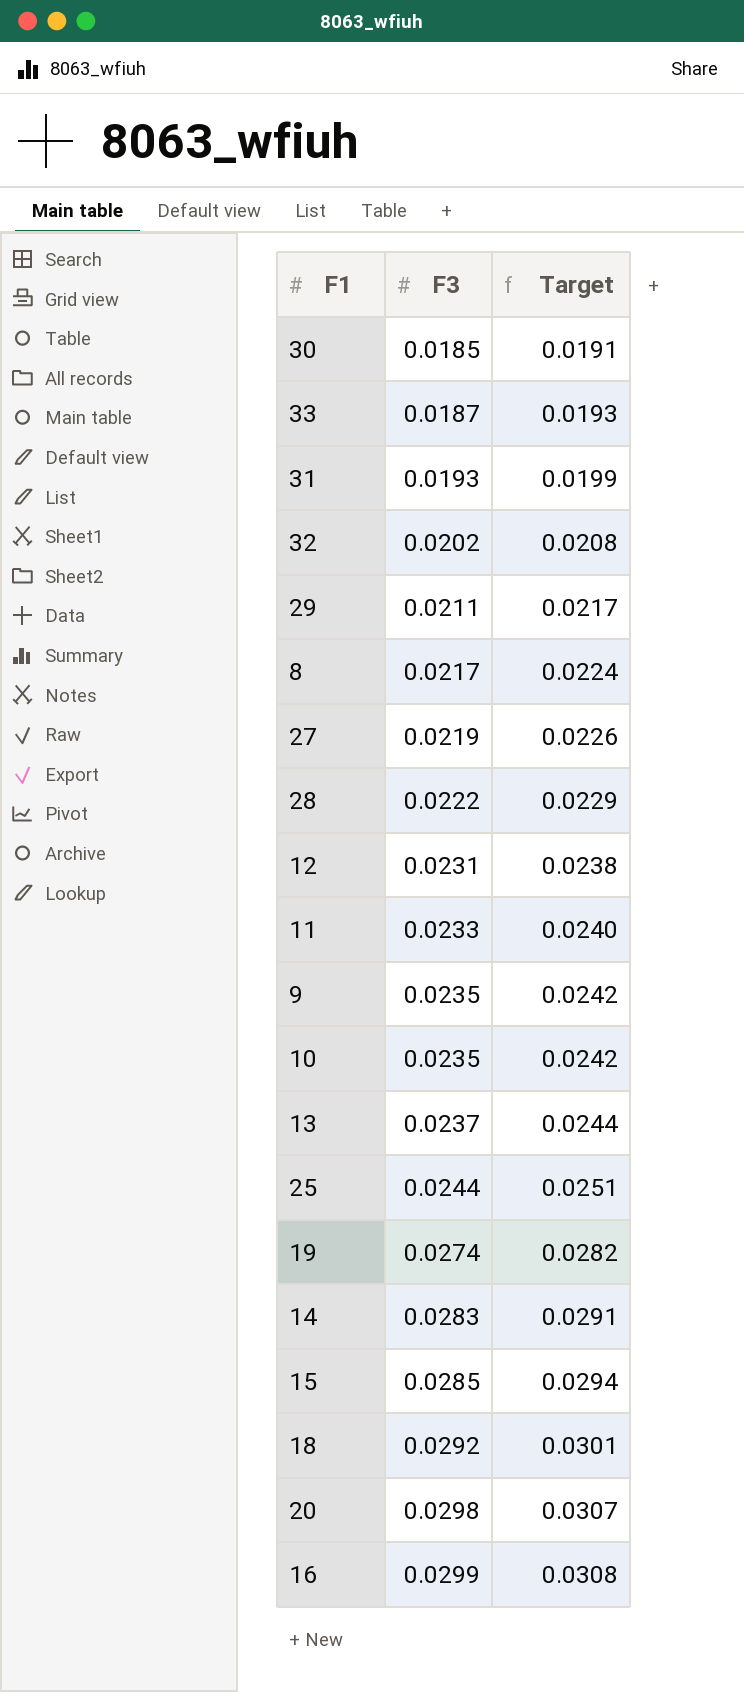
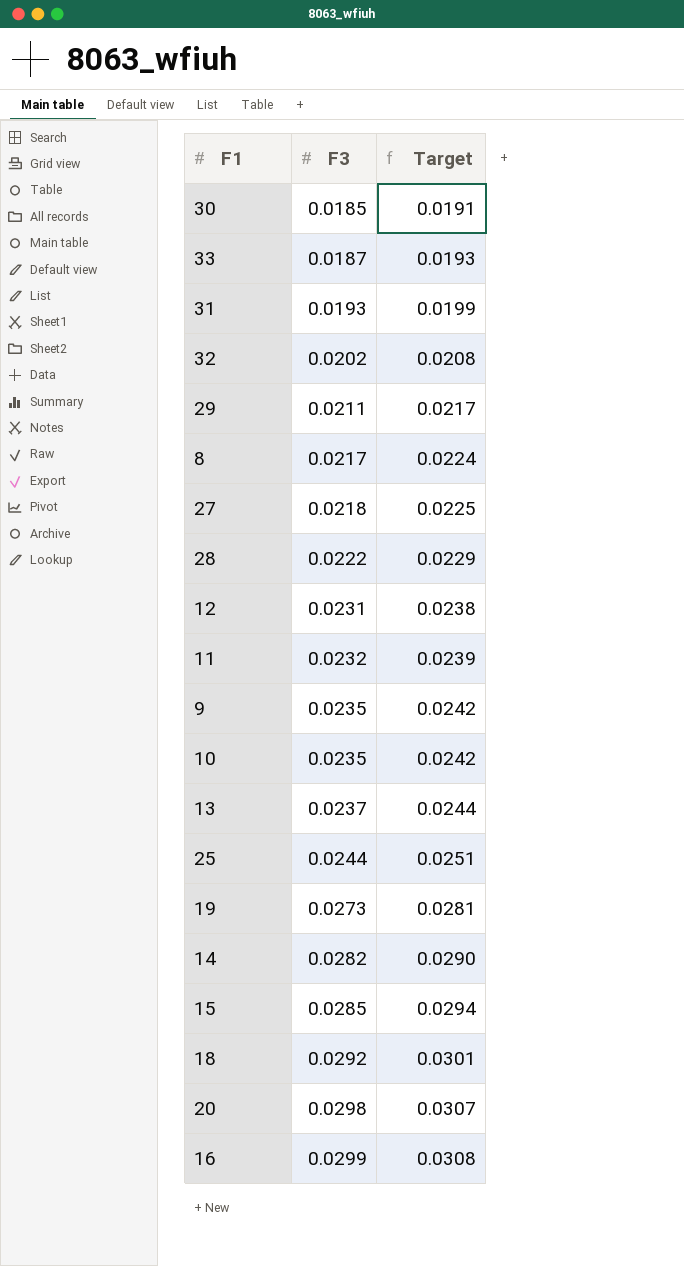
27 | F3: 0.0219 -> 0.0218
27 | Target: 0.0226 -> 0.0225
11 | F3: 0.0233 -> 0.0232
11 | Target: 0.0240 -> 0.0239
19 | F3: 0.0274 -> 0.0273
19 | Target: 0.0282 -> 0.0281
14 | F3: 0.0283 -> 0.0282
14 | Target: 0.0291 -> 0.0290

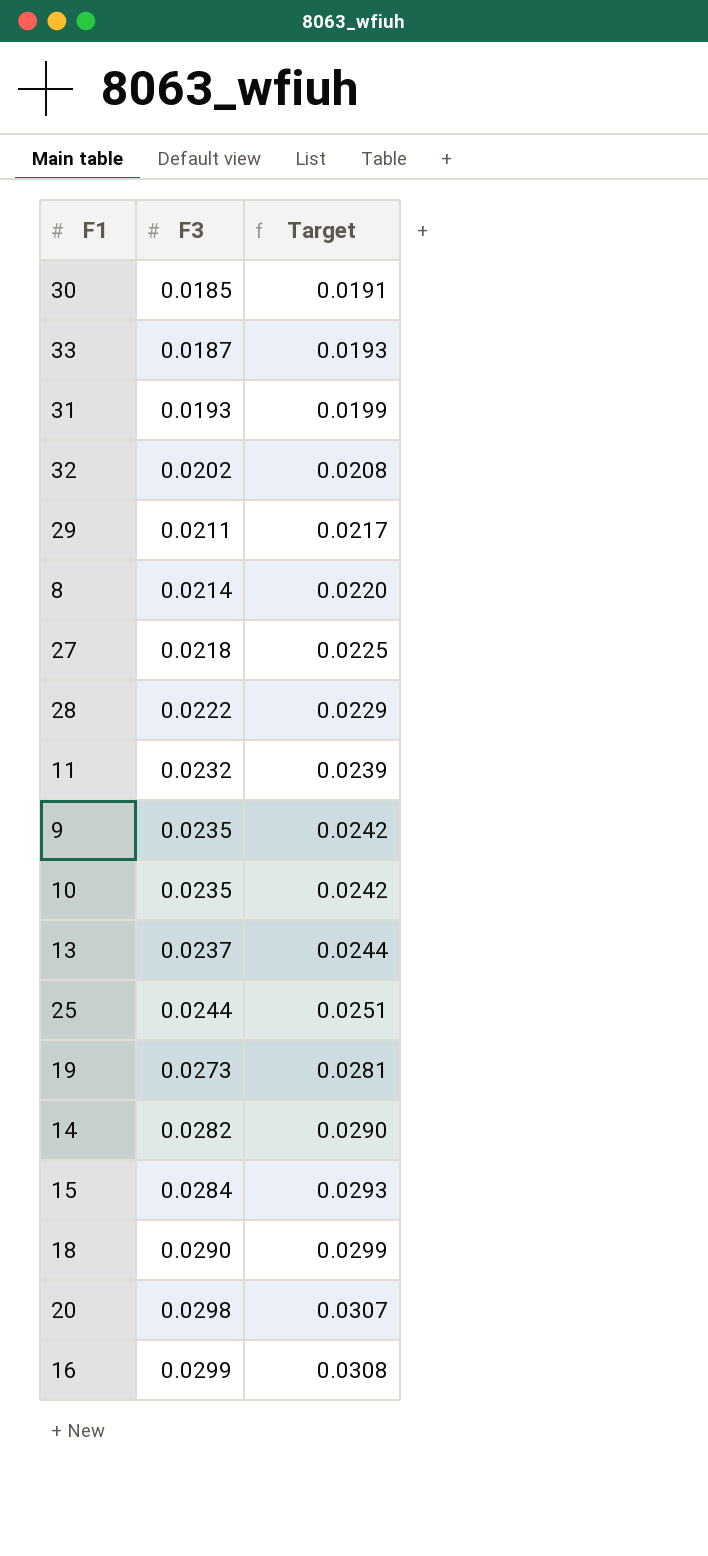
row 12: 0.0231 | 0.0238 -> none
8 | F3: 0.0217 -> 0.0214
8 | Target: 0.0224 -> 0.0220
15 | F3: 0.0285 -> 0.0284
15 | Target: 0.0294 -> 0.0293
18 | F3: 0.0292 -> 0.0290
18 | Target: 0.0301 -> 0.0299

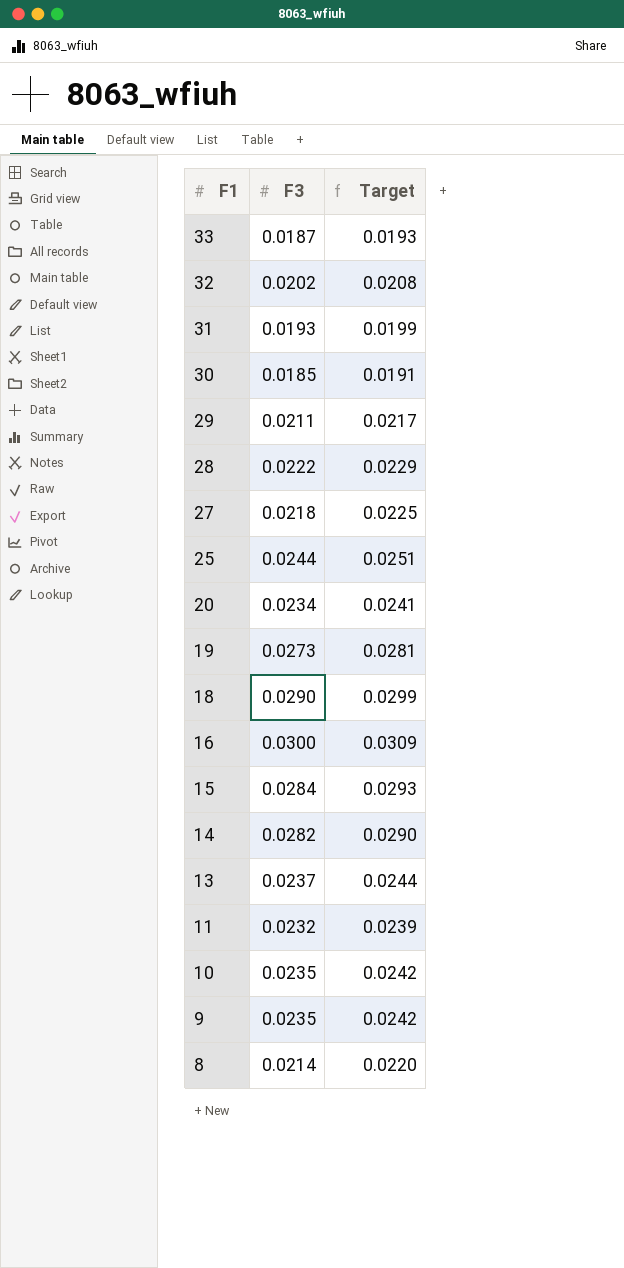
row order: F3 ascending -> F1 descending
20 | F3: 0.0298 -> 0.0234
20 | Target: 0.0307 -> 0.0241
16 | F3: 0.0299 -> 0.0300
16 | Target: 0.0308 -> 0.0309

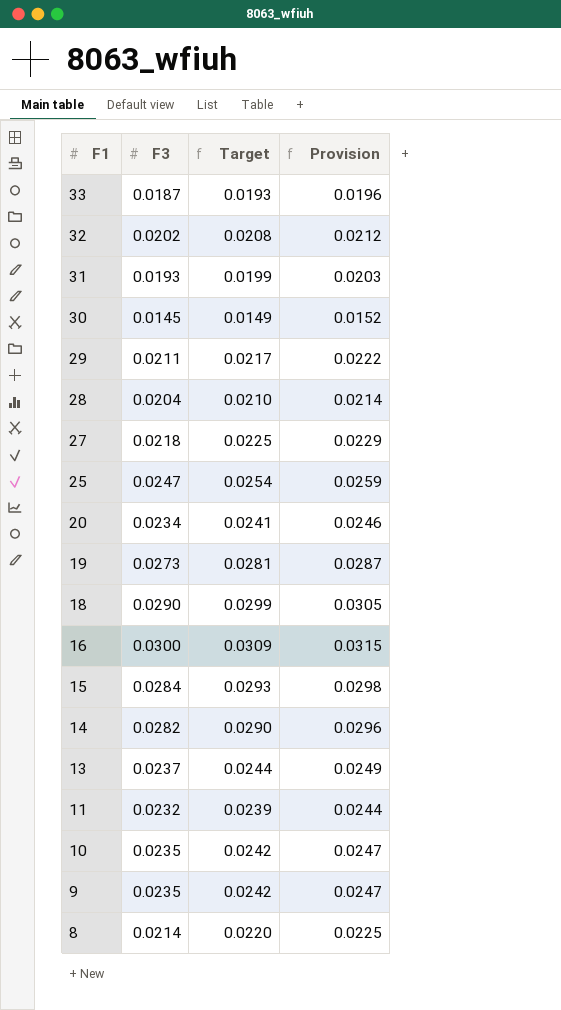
column Provision | formula: none -> [F3] * 1.05
30 | F3: 0.0185 -> 0.0145
30 | Target: 0.0191 -> 0.0149
28 | F3: 0.0222 -> 0.0204
28 | Target: 0.0229 -> 0.0210
25 | F3: 0.0244 -> 0.0247
25 | Target: 0.0251 -> 0.0254

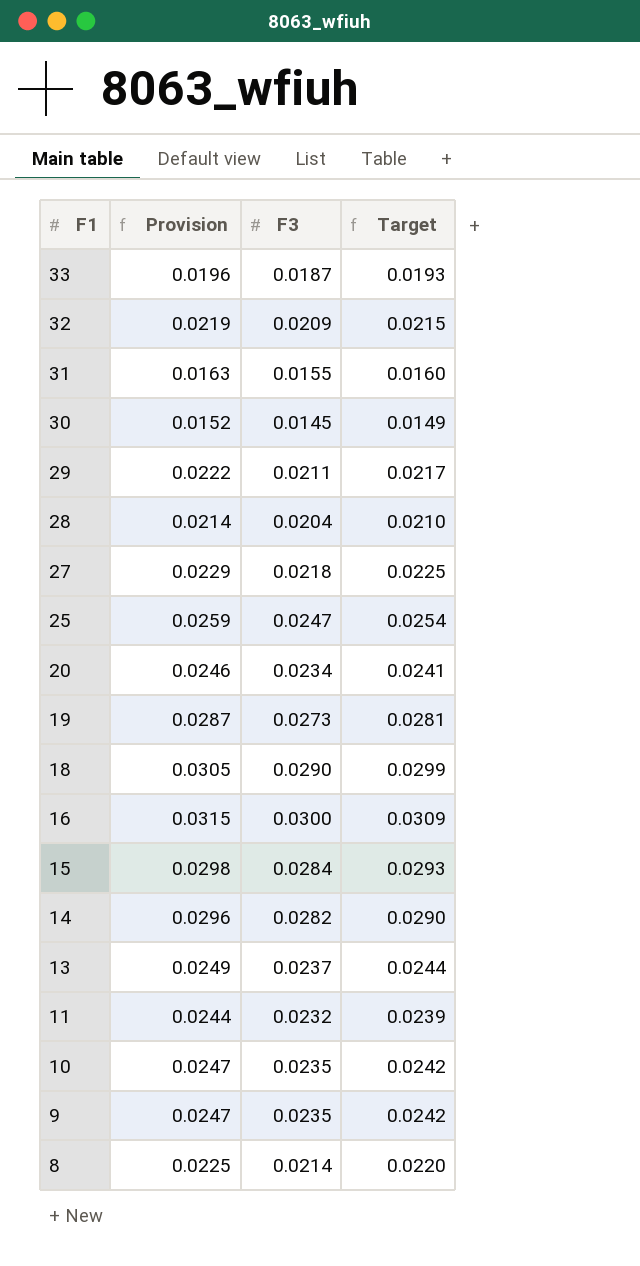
column Provision | position: 4 -> 2
32 | Provision: 0.0212 -> 0.0219
32 | F3: 0.0202 -> 0.0209
32 | Target: 0.0208 -> 0.0215
31 | Provision: 0.0203 -> 0.0163
31 | F3: 0.0193 -> 0.0155
31 | Target: 0.0199 -> 0.0160

